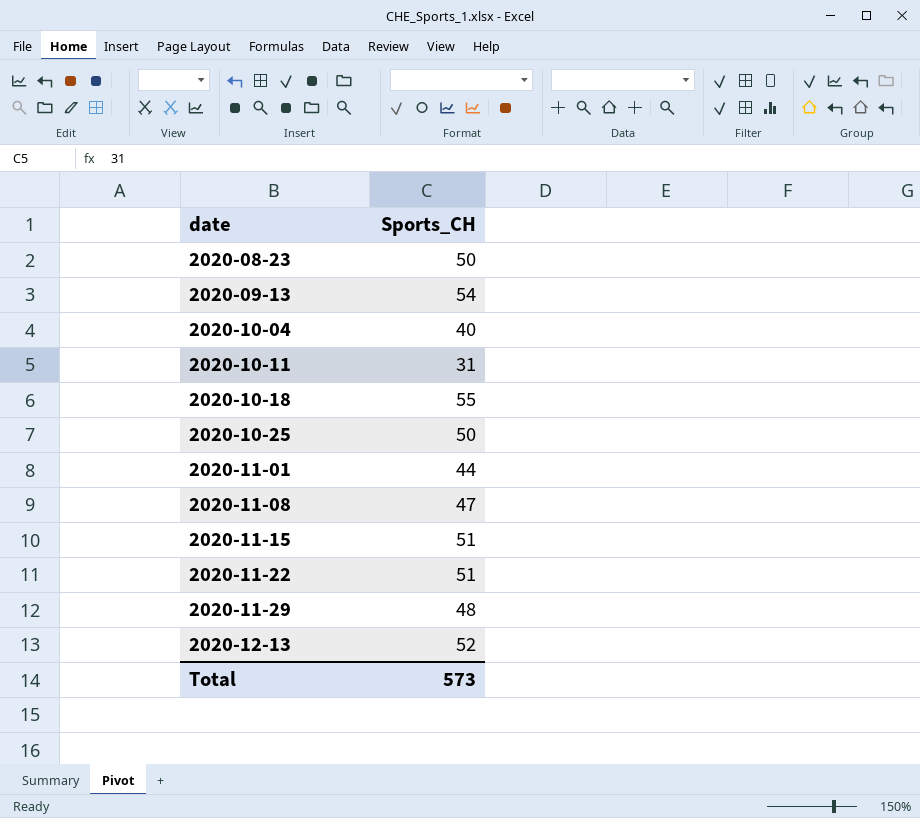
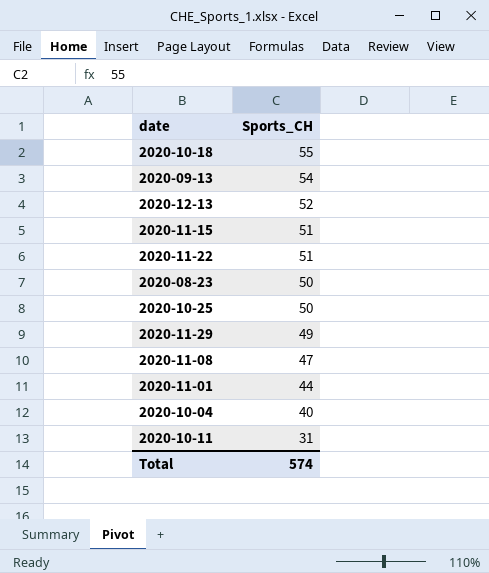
row order: date ascending -> Sports_CH descending
2020-11-29 | Sports_CH: 48 -> 49
Total | Sports_CH: 573 -> 574

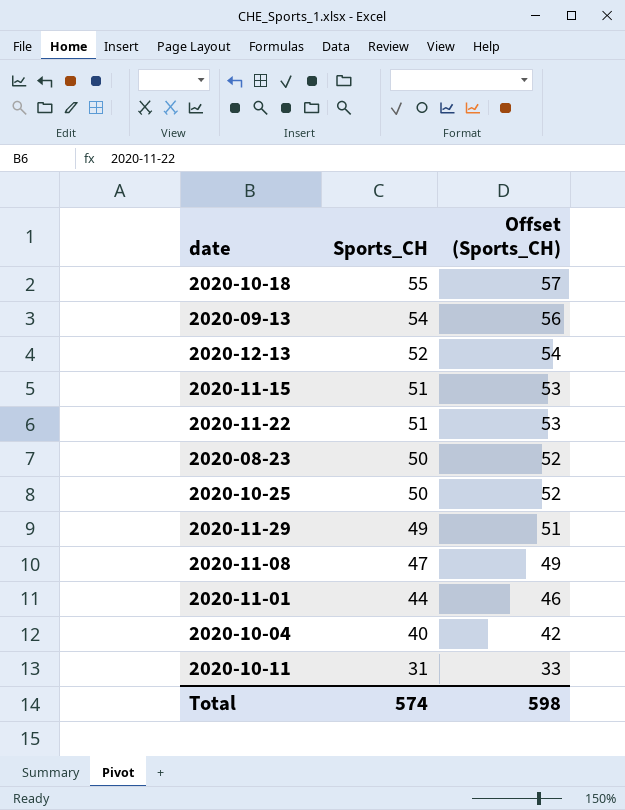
column Offset (Sports_CH) | formula: none -> [Sports_CH] + 2

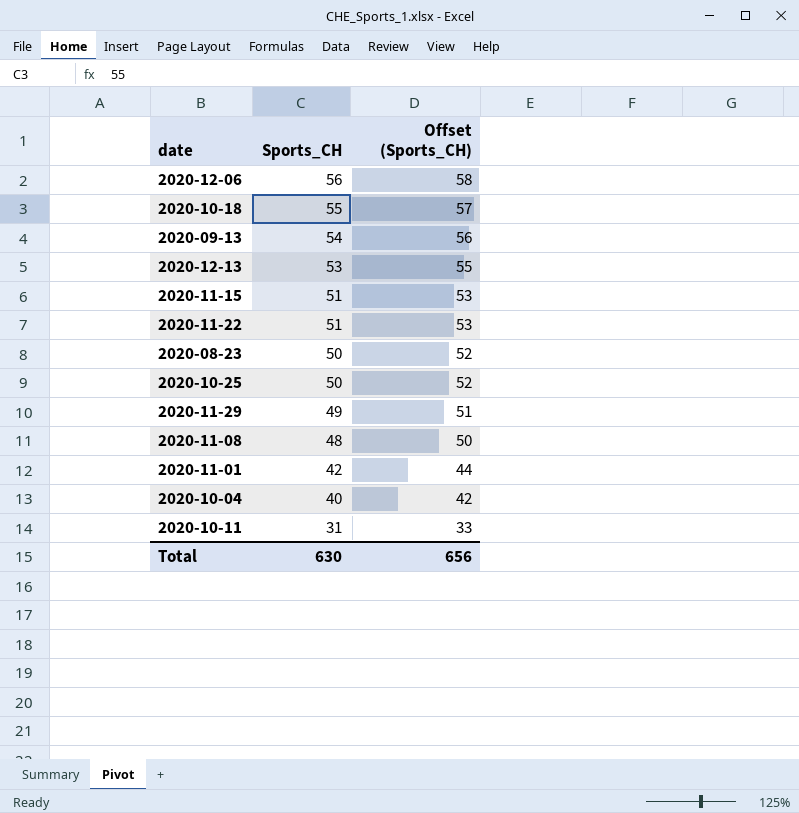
row 2020-12-06: none -> 56 | 58
2020-12-13 | Sports_CH: 52 -> 53
2020-12-13 | Offset (Sports_CH): 54 -> 55
2020-11-08 | Sports_CH: 47 -> 48
2020-11-08 | Offset (Sports_CH): 49 -> 50
2020-11-01 | Sports_CH: 44 -> 42
2020-11-01 | Offset (Sports_CH): 46 -> 44
Total | Sports_CH: 574 -> 630
Total | Offset (Sports_CH): 598 -> 656

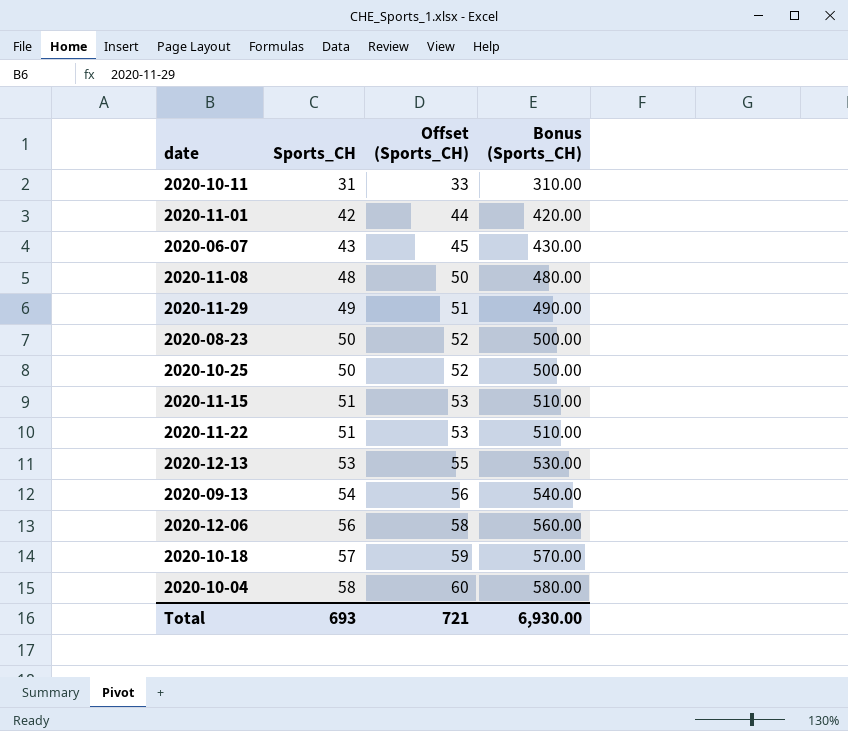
row order: Sports_CH descending -> Sports_CH ascending
column Bonus (Sports_CH) | formula: none -> [Sports_CH] * 10
row 2020-06-07: none -> 43 | 45 | 430.00
2020-10-18 | Sports_CH: 55 -> 57
2020-10-18 | Offset (Sports_CH): 57 -> 59
2020-10-04 | Sports_CH: 40 -> 58
2020-10-04 | Offset (Sports_CH): 42 -> 60
Total | Sports_CH: 630 -> 693
Total | Offset (Sports_CH): 656 -> 721

